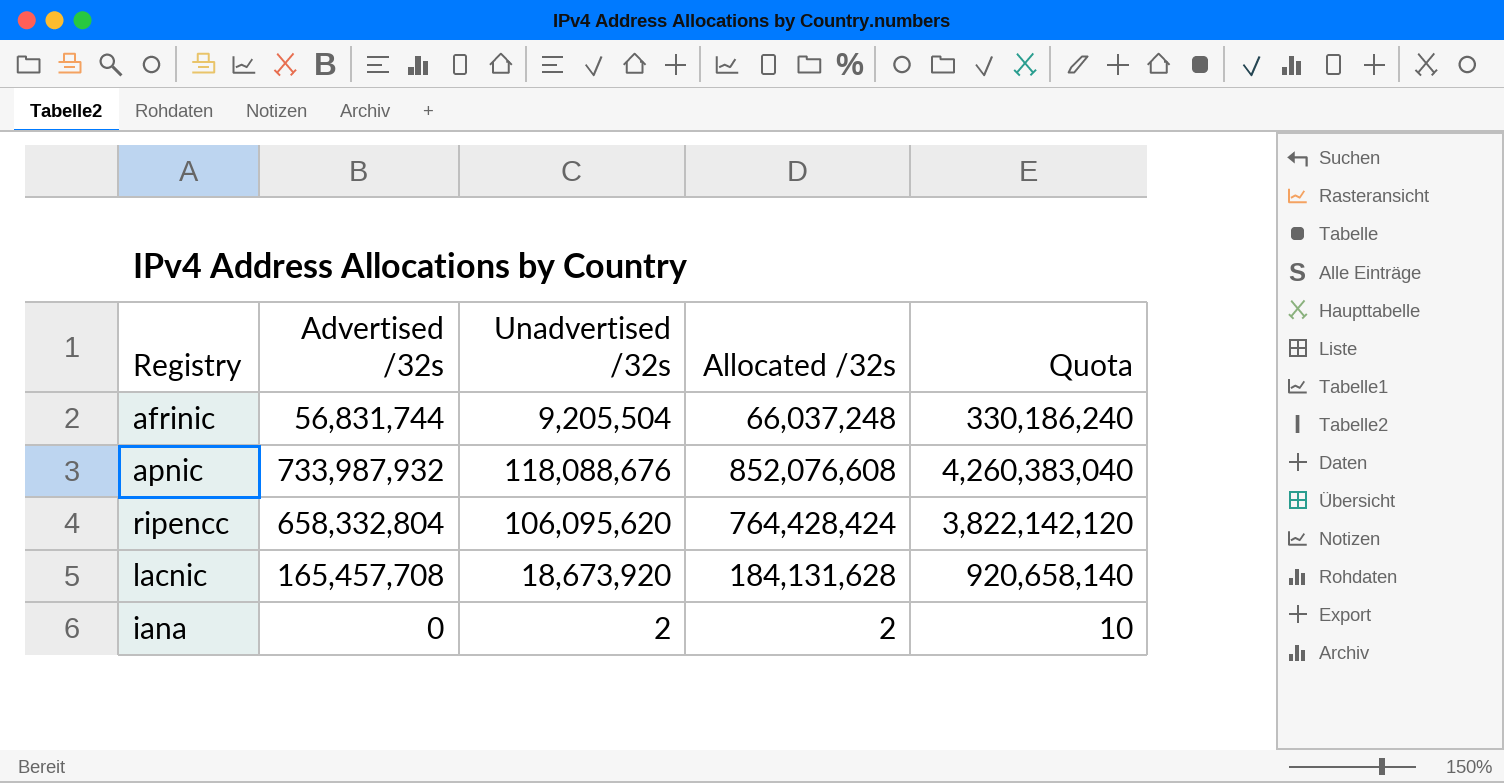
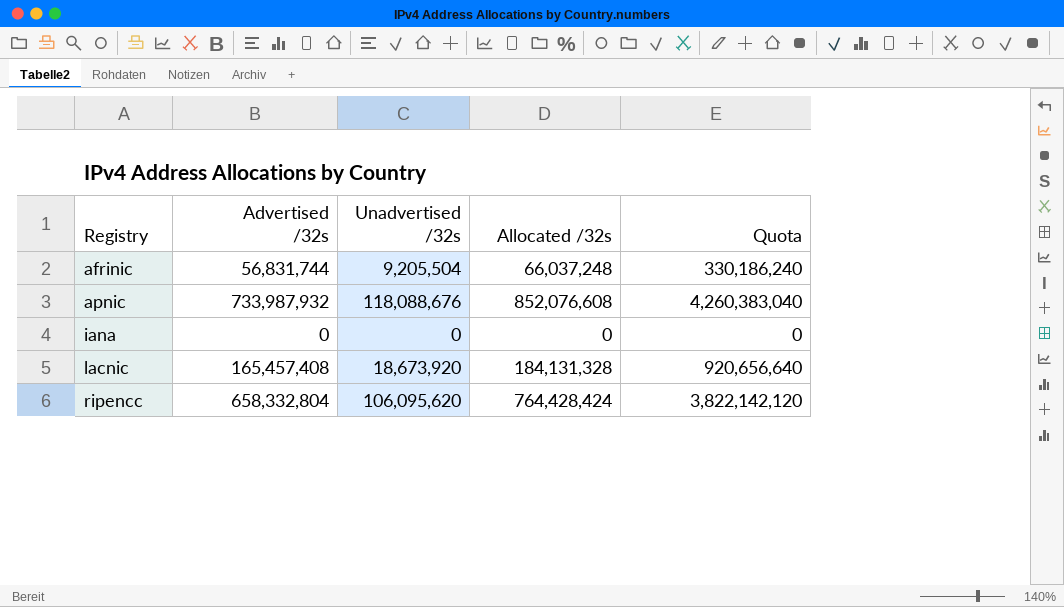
row order: none -> Registry ascending
iana | Unadvertised /32s: 2 -> 0
iana | Allocated /32s: 2 -> 0
iana | Quota: 10 -> 0
lacnic | Advertised /32s: 165,457,708 -> 165,457,408
lacnic | Allocated /32s: 184,131,628 -> 184,131,328
lacnic | Quota: 920,658,140 -> 920,656,640

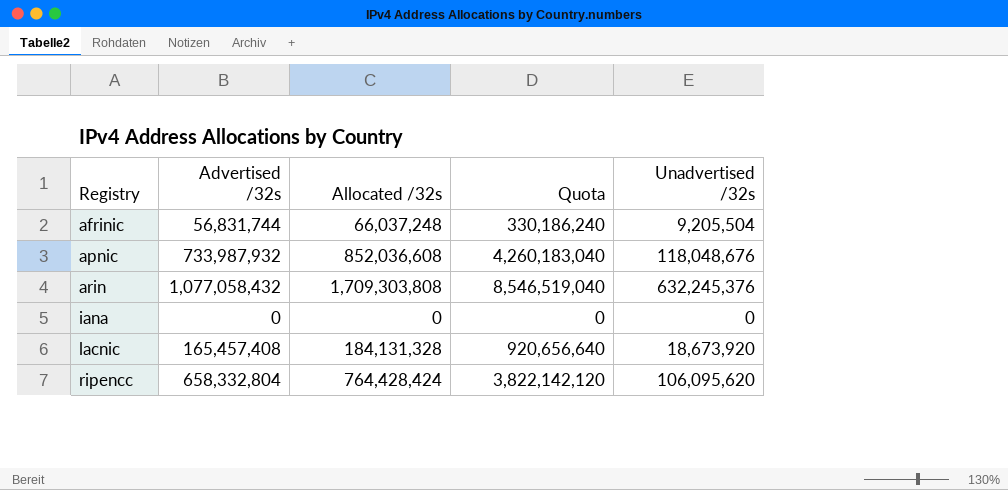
column Unadvertised /32s | position: 3 -> 5
apnic | Allocated /32s: 852,076,608 -> 852,036,608
apnic | Quota: 4,260,383,040 -> 4,260,183,040
apnic | Unadvertised /32s: 118,088,676 -> 118,048,676
row arin: none -> 1,077,058,432 | 1,709,303,808 | 8,546,519,040 | 632,245,376

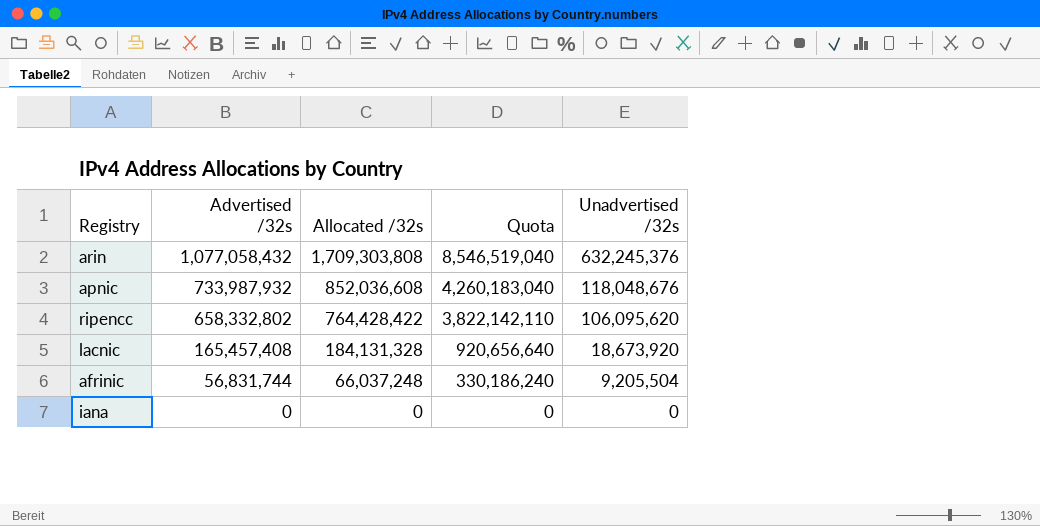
row order: Registry ascending -> Advertised /32s descending
ripencc | Advertised /32s: 658,332,804 -> 658,332,802
ripencc | Allocated /32s: 764,428,424 -> 764,428,422
ripencc | Quota: 3,822,142,120 -> 3,822,142,110

